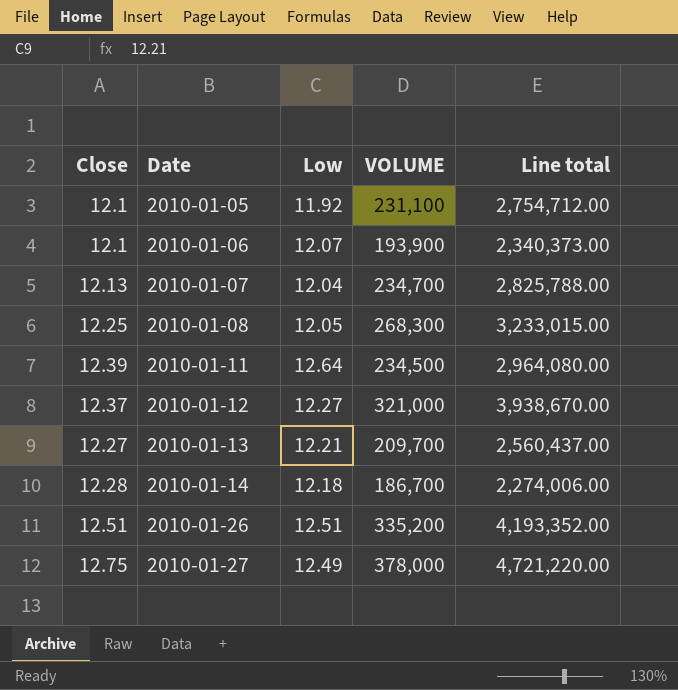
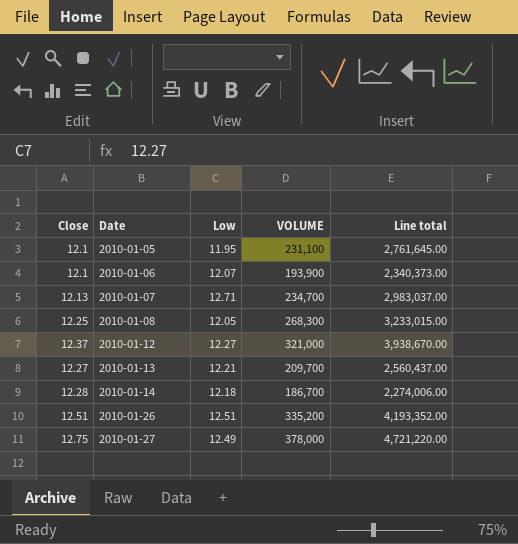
row 2010-01-11: 12.39 | 12.64 | 234,500 | 2,964,080.00 -> none
2010-01-05 | Low: 11.92 -> 11.95
2010-01-05 | Line total: 2,754,712.00 -> 2,761,645.00
2010-01-07 | Low: 12.04 -> 12.71
2010-01-07 | Line total: 2,825,788.00 -> 2,983,037.00

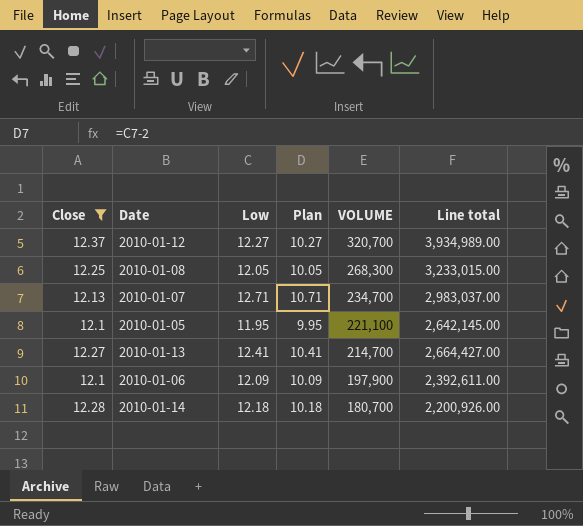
filter: none -> Close <= 12.37
row order: Date ascending -> VOLUME descending
column Plan | formula: none -> [Low] - 2
2010-01-12 | VOLUME: 321,000 -> 320,700
2010-01-12 | Line total: 3,938,670.00 -> 3,934,989.00
2010-01-05 | VOLUME: 231,100 -> 221,100
2010-01-05 | Line total: 2,761,645.00 -> 2,642,145.00
2010-01-13 | Low: 12.21 -> 12.41
2010-01-13 | VOLUME: 209,700 -> 214,700
2010-01-13 | Line total: 2,560,437.00 -> 2,664,427.00
2010-01-06 | Low: 12.07 -> 12.09
2010-01-06 | VOLUME: 193,900 -> 197,900
2010-01-06 | Line total: 2,340,373.00 -> 2,392,611.00
2010-01-14 | VOLUME: 186,700 -> 180,700
2010-01-14 | Line total: 2,274,006.00 -> 2,200,926.00

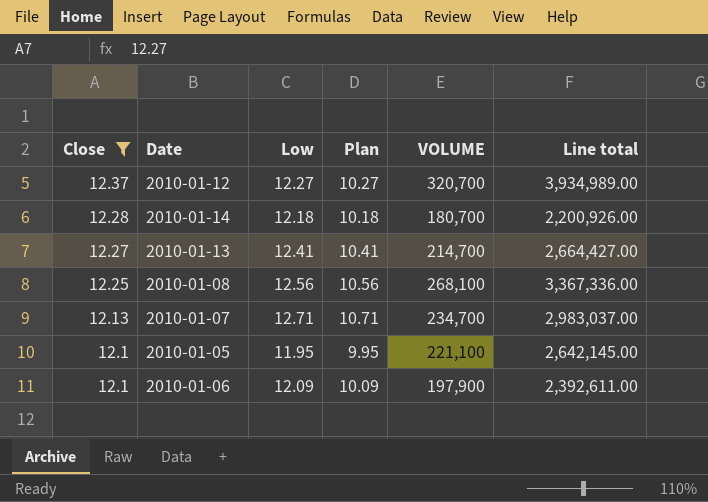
row order: VOLUME descending -> Close descending
2010-01-08 | Low: 12.05 -> 12.56
2010-01-08 | Plan: 10.05 -> 10.56
2010-01-08 | VOLUME: 268,300 -> 268,100
2010-01-08 | Line total: 3,233,015.00 -> 3,367,336.00

